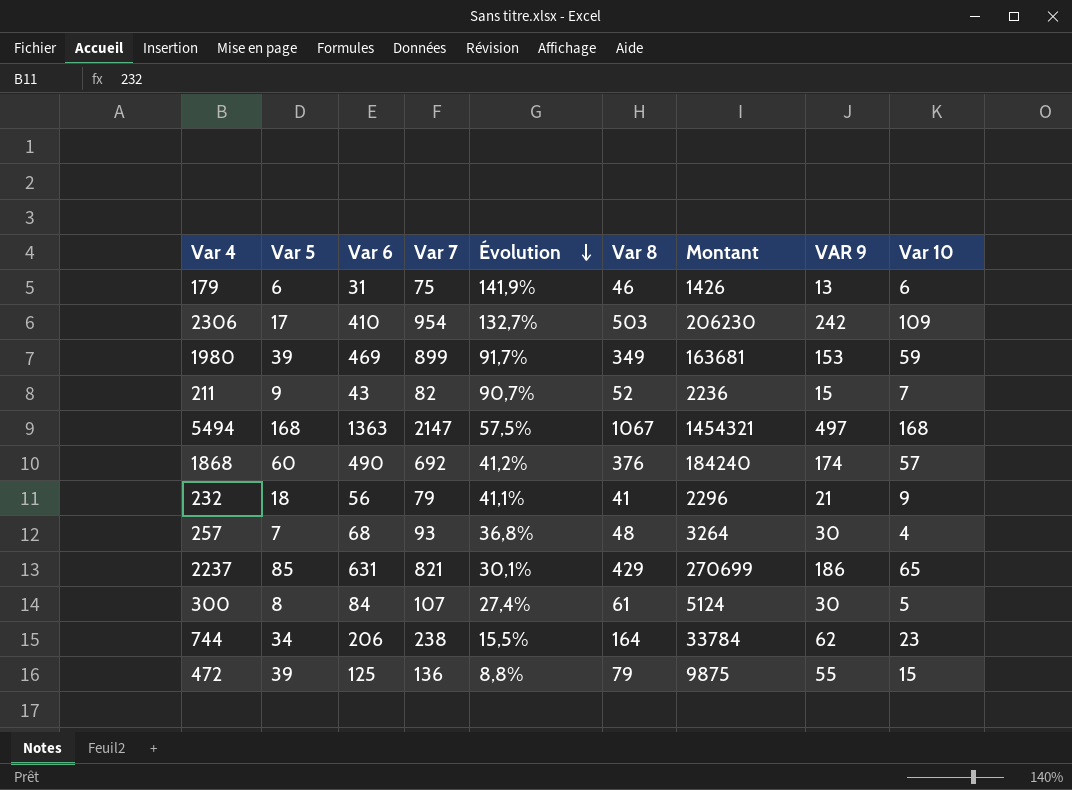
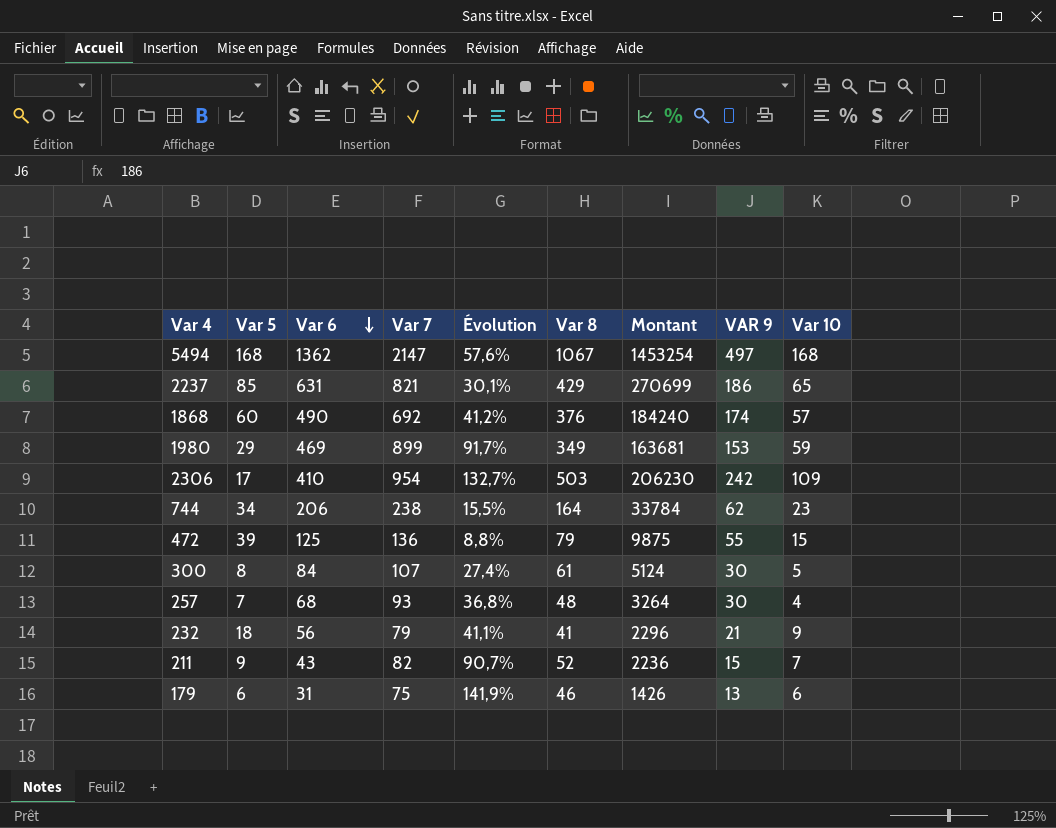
row order: Évolution descending -> Var 6 descending
5494 | Var 6: 1363 -> 1362
5494 | Évolution: 57,5% -> 57,6%
5494 | Montant: 1454321 -> 1453254
1980 | Var 5: 39 -> 29

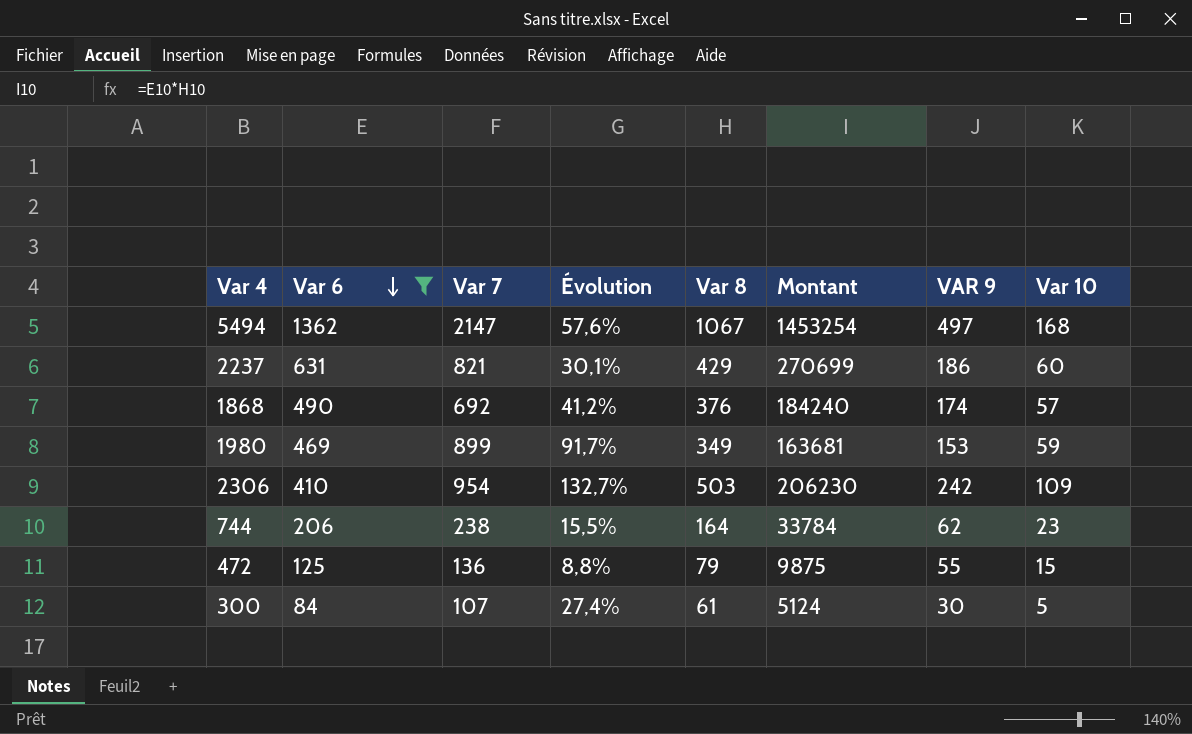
filter: none -> Var 6 >= 84
column Var 5 | position: 2 -> none
2237 | Var 10: 65 -> 60

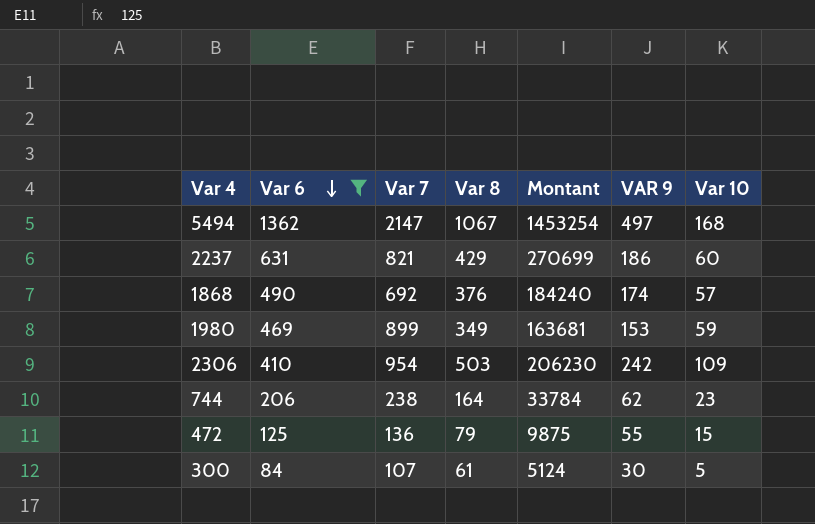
column Évolution | formula: ([Var 7] - [Var 6]) / [Var 6] -> none

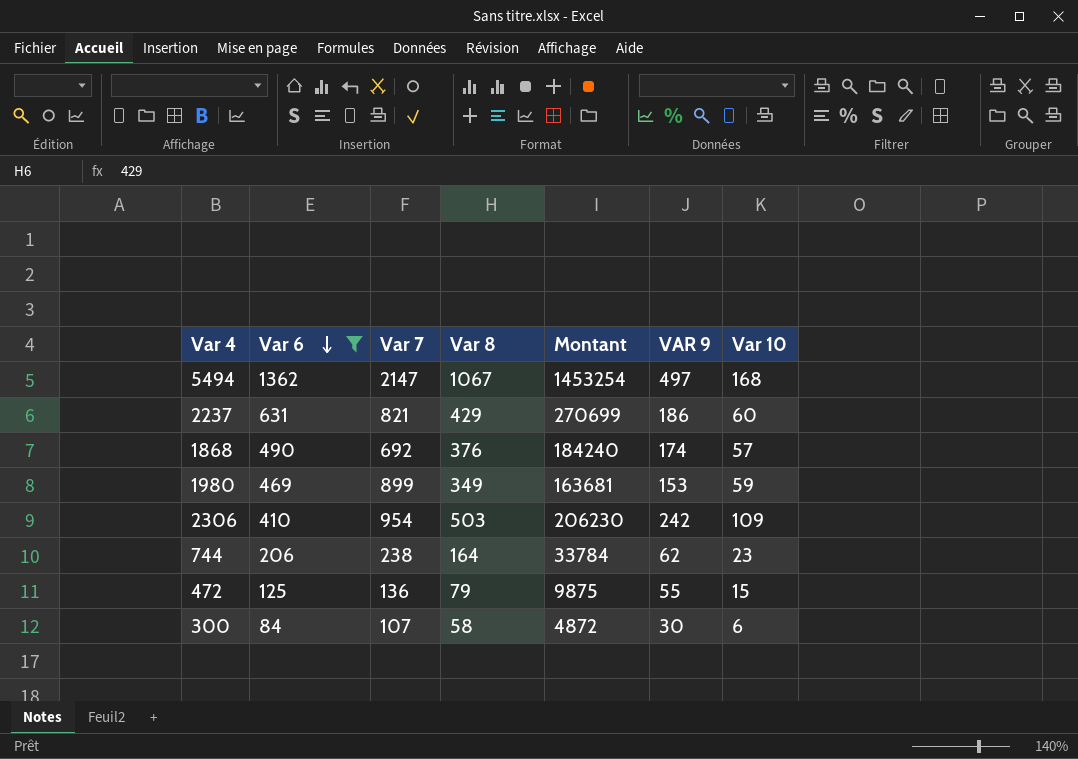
300 | Var 8: 61 -> 58
300 | Montant: 5124 -> 4872
300 | Var 10: 5 -> 6

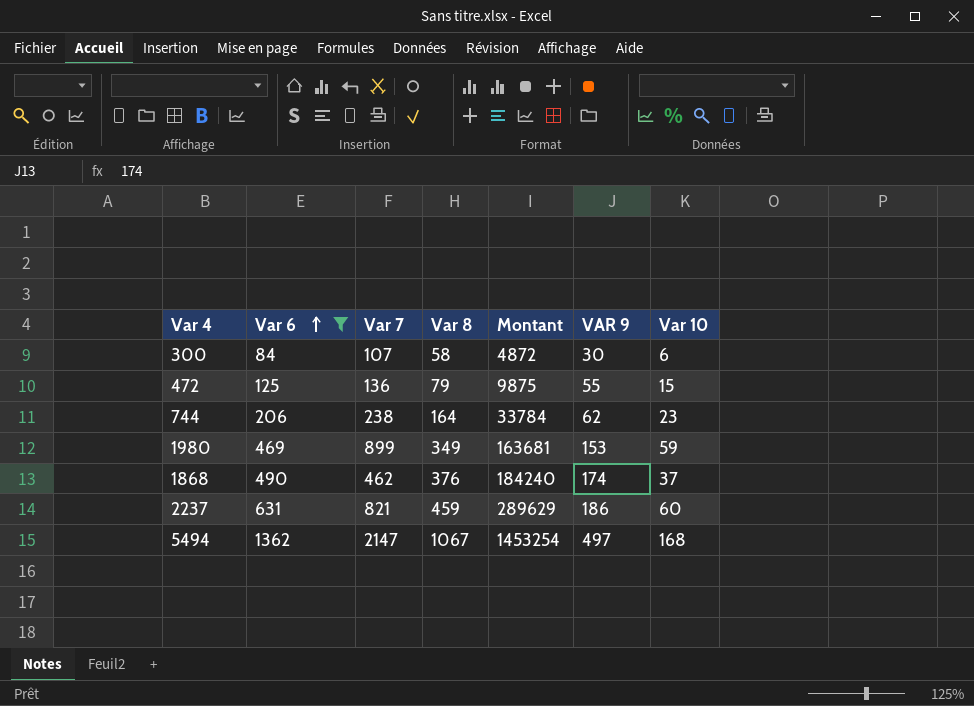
row order: Var 6 descending -> Var 6 ascending
row 2306: 410 | 954 | 503 | 206230 | 242 | 109 -> none
1868 | Var 7: 692 -> 462
1868 | Var 10: 57 -> 37
2237 | Var 8: 429 -> 459
2237 | Montant: 270699 -> 289629

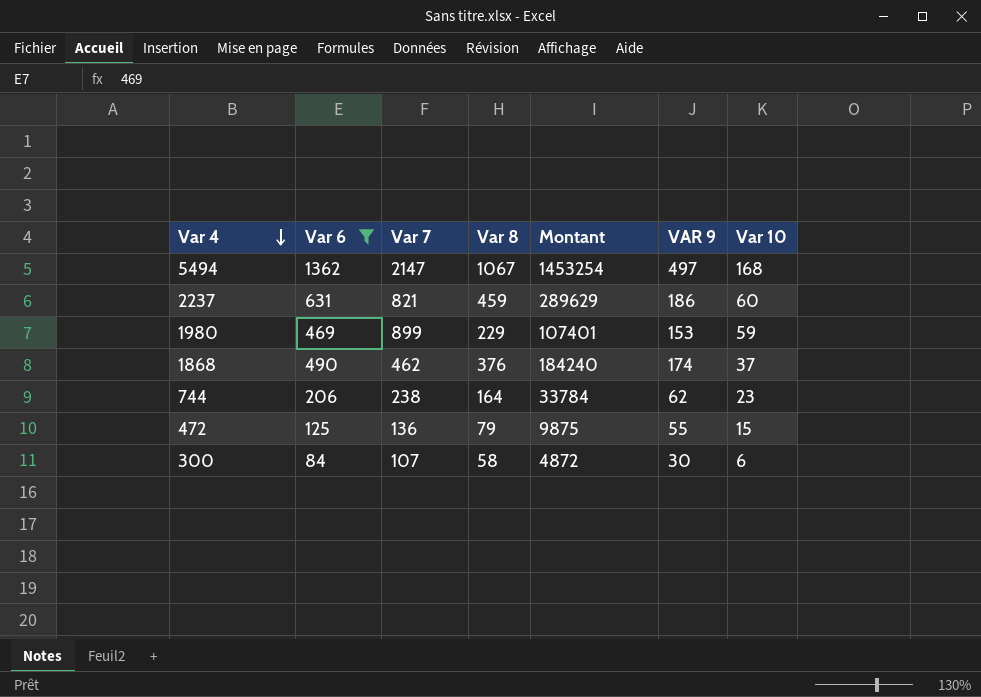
row order: Var 6 ascending -> Var 4 descending
1980 | Var 8: 349 -> 229
1980 | Montant: 163681 -> 107401

